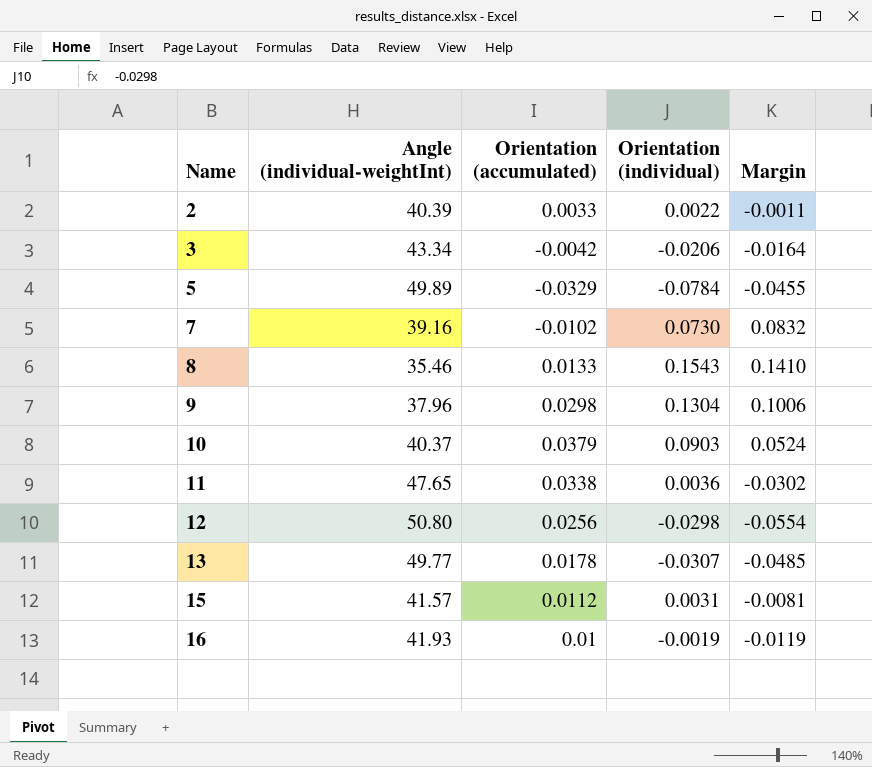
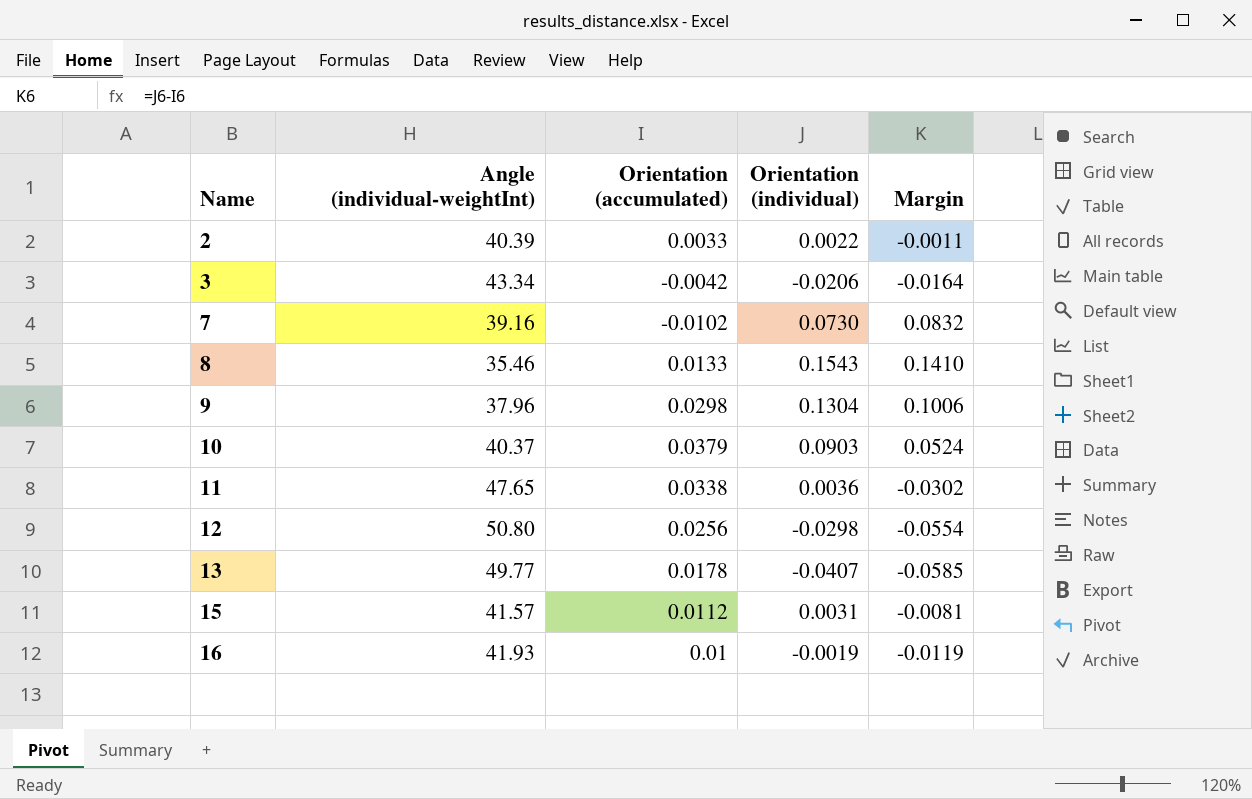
row 5: 49.89 | -0.0329 | -0.0784 | -0.0455 -> none
13 | Orientation (individual): -0.0307 -> -0.0407
13 | Margin: -0.0485 -> -0.0585

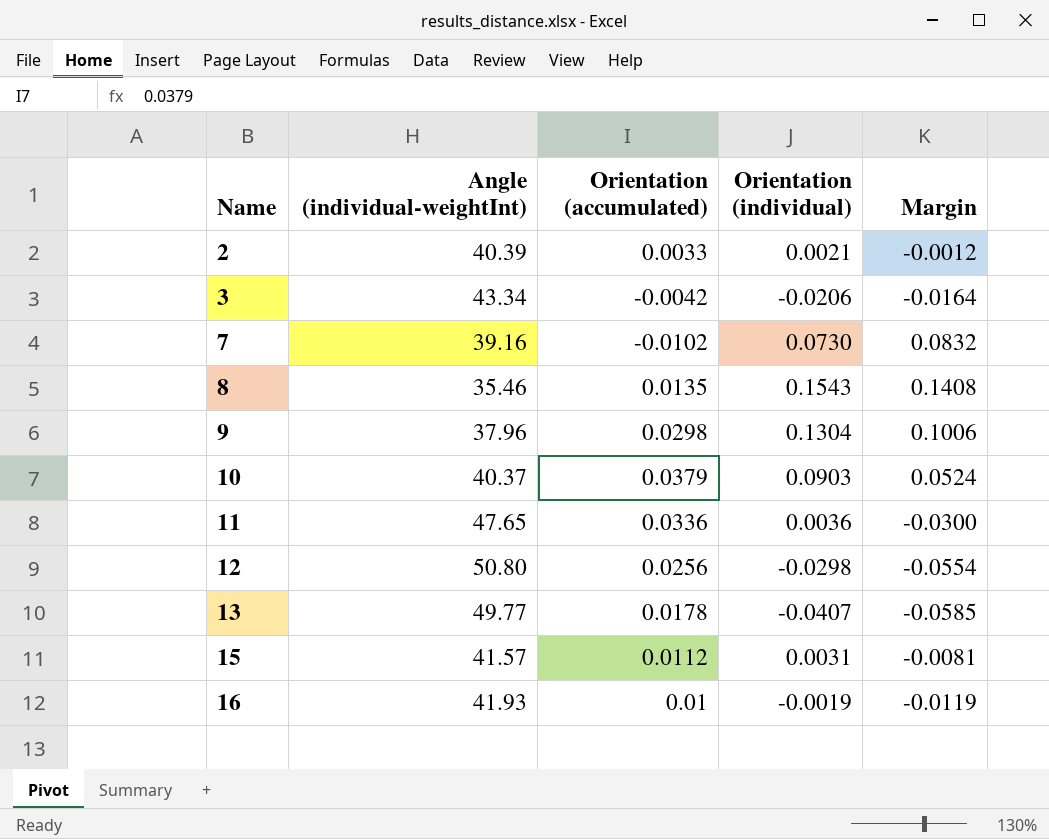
2 | Orientation (individual): 0.0022 -> 0.0021
2 | Margin: -0.0011 -> -0.0012
8 | Orientation (accumulated): 0.0133 -> 0.0135
8 | Margin: 0.1410 -> 0.1408
11 | Orientation (accumulated): 0.0338 -> 0.0336
11 | Margin: -0.0302 -> -0.0300

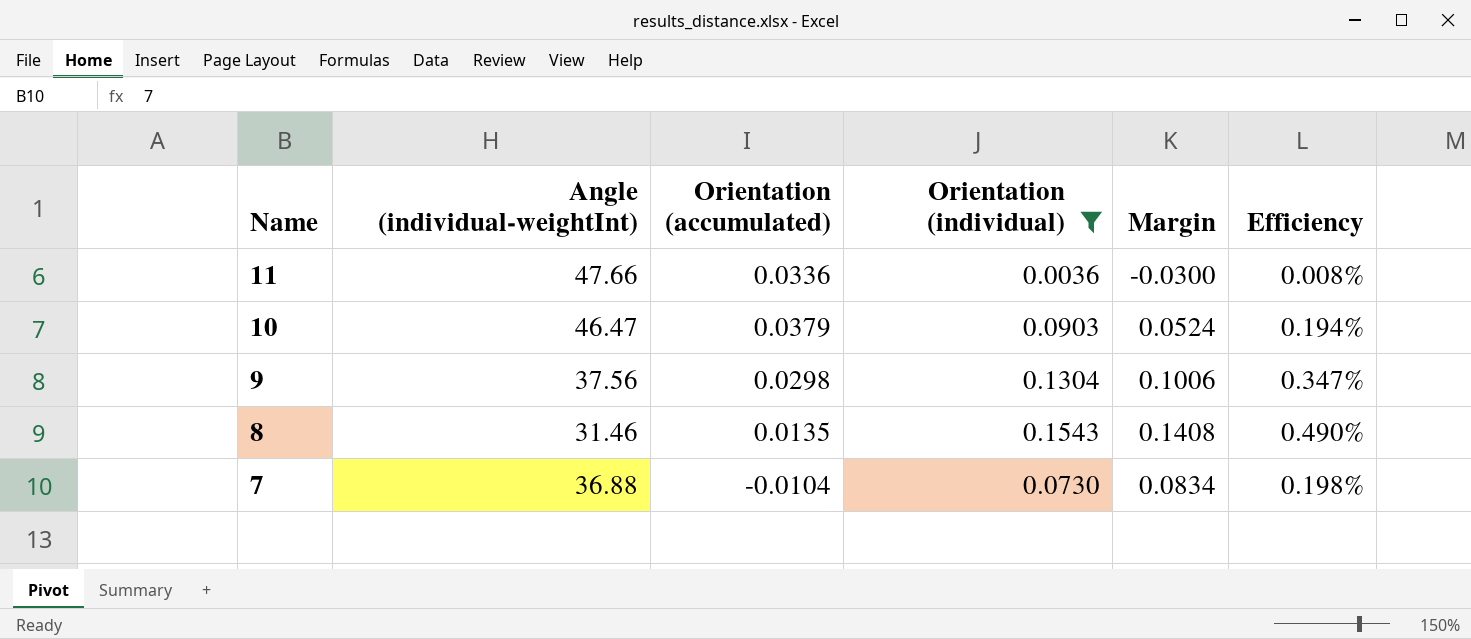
filter: none -> Orientation (individual) >= 0.0036
row order: Name ascending -> Name descending
column Efficiency | formula: none -> [Orientation (individual)] / [Angle (individual-weightInt)]
11 | Angle (individual-weightInt): 47.65 -> 47.66
10 | Angle (individual-weightInt): 40.37 -> 46.47
9 | Angle (individual-weightInt): 37.96 -> 37.56
8 | Angle (individual-weightInt): 35.46 -> 31.46
7 | Angle (individual-weightInt): 39.16 -> 36.88
7 | Orientation (accumulated): -0.0102 -> -0.0104
7 | Margin: 0.0832 -> 0.0834

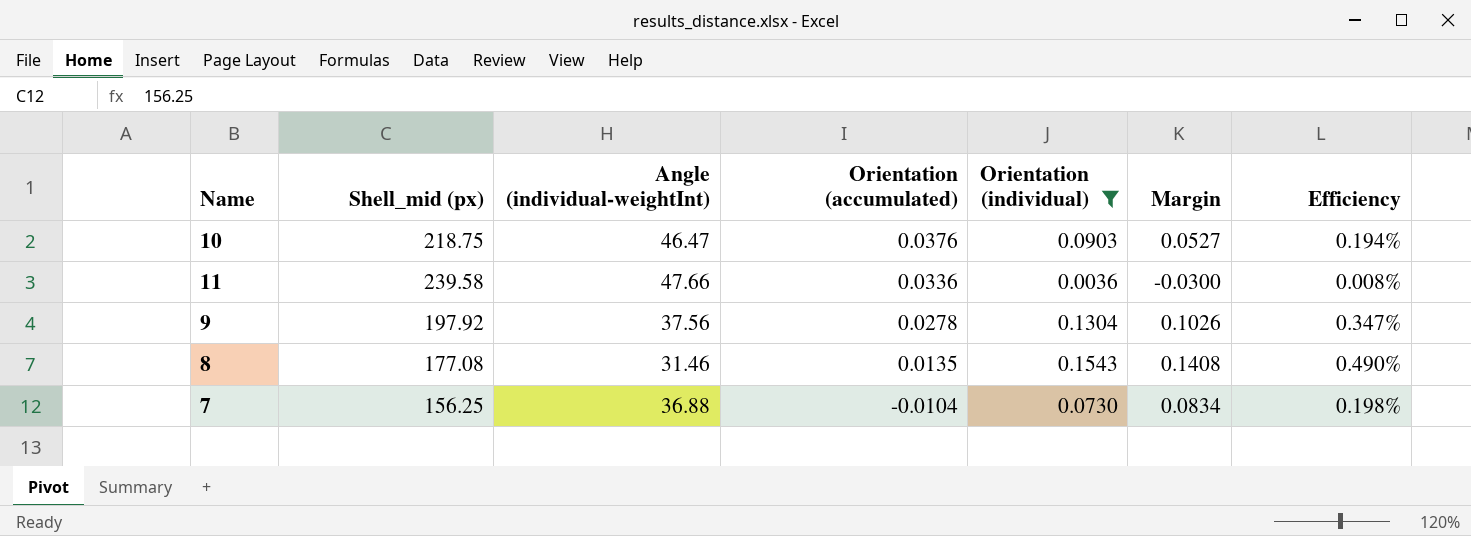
row order: Name descending -> Orientation (accumulated) descending
column Shell_mid (px) | position: none -> 2
10 | Orientation (accumulated): 0.0379 -> 0.0376
10 | Margin: 0.0524 -> 0.0527
9 | Orientation (accumulated): 0.0298 -> 0.0278
9 | Margin: 0.1006 -> 0.1026

